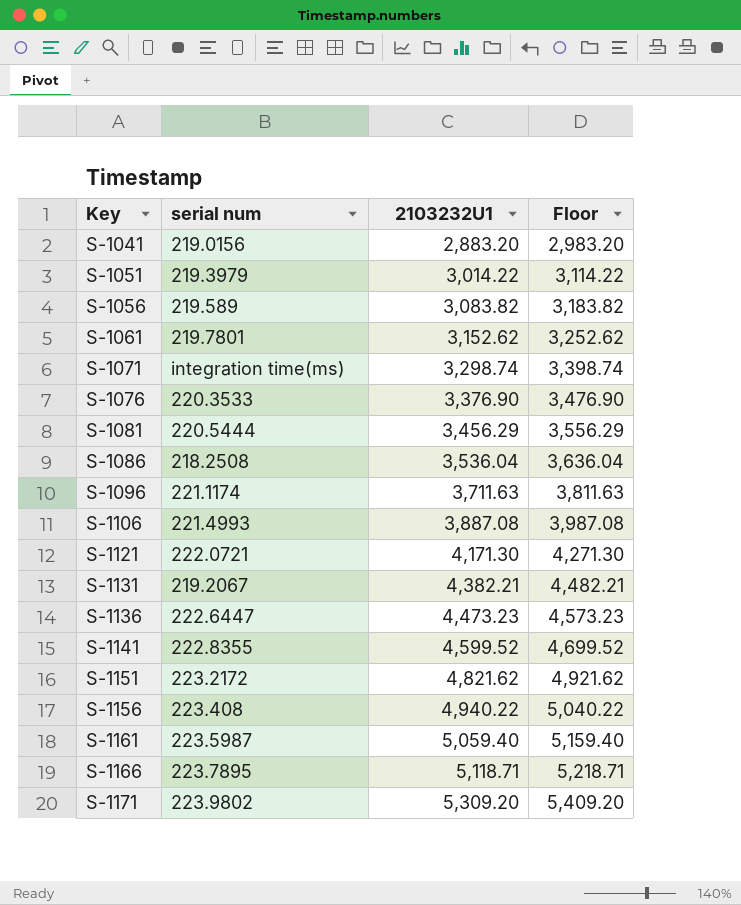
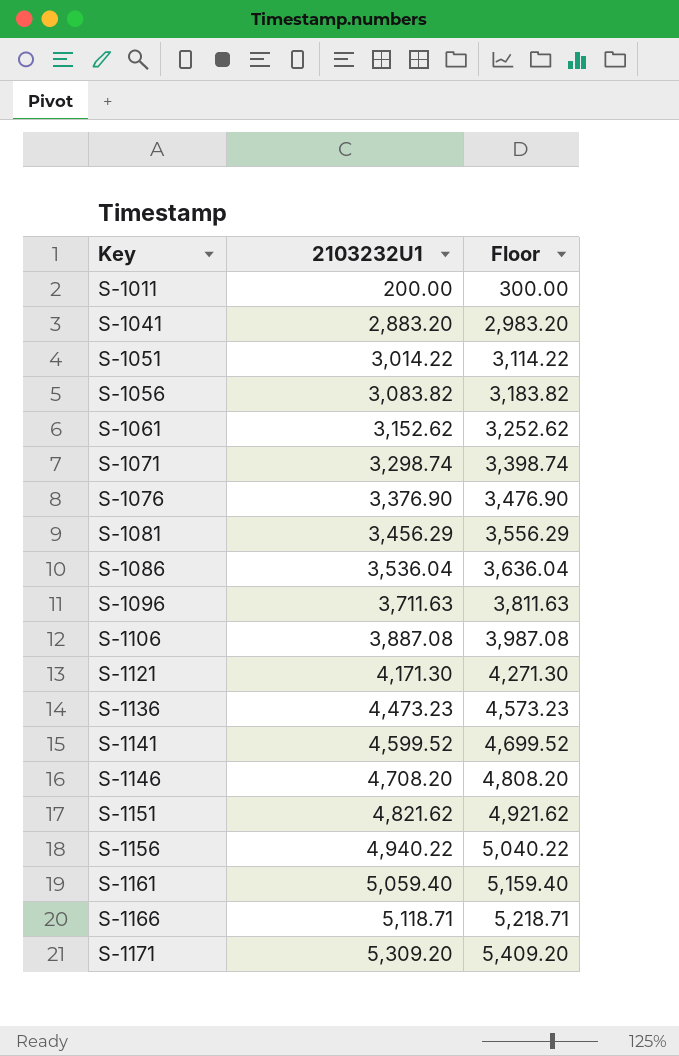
column serial num | position: 2 -> none
row S-1131: 219.2067 | 4,382.21 | 4,482.21 -> none
row S-1011: none -> 200.00 | 300.00
row S-1146: none -> 4,708.20 | 4,808.20

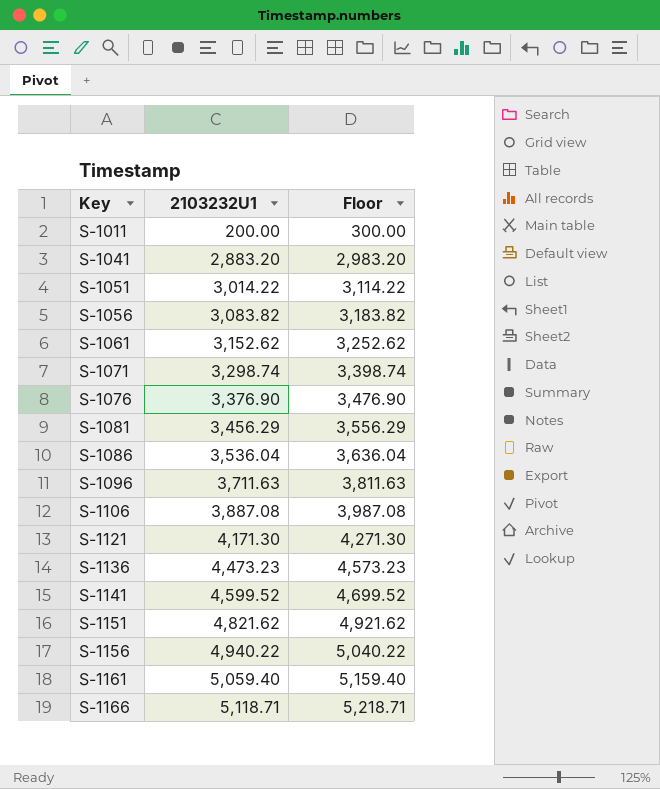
row S-1146: 4,708.20 | 4,808.20 -> none
row S-1171: 5,309.20 | 5,409.20 -> none

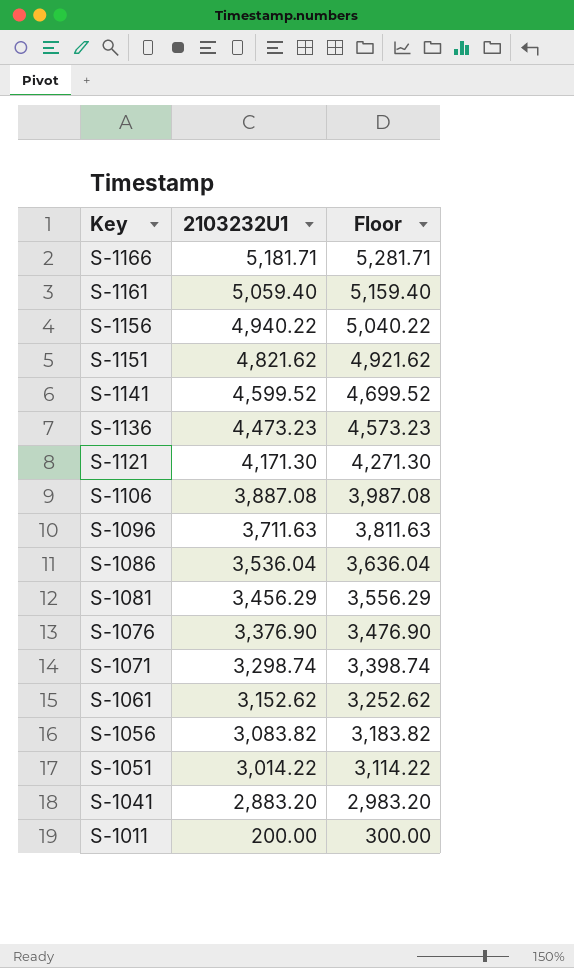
row order: Key ascending -> Key descending
S-1166 | 2103232U1: 5,118.71 -> 5,181.71
S-1166 | Floor: 5,218.71 -> 5,281.71

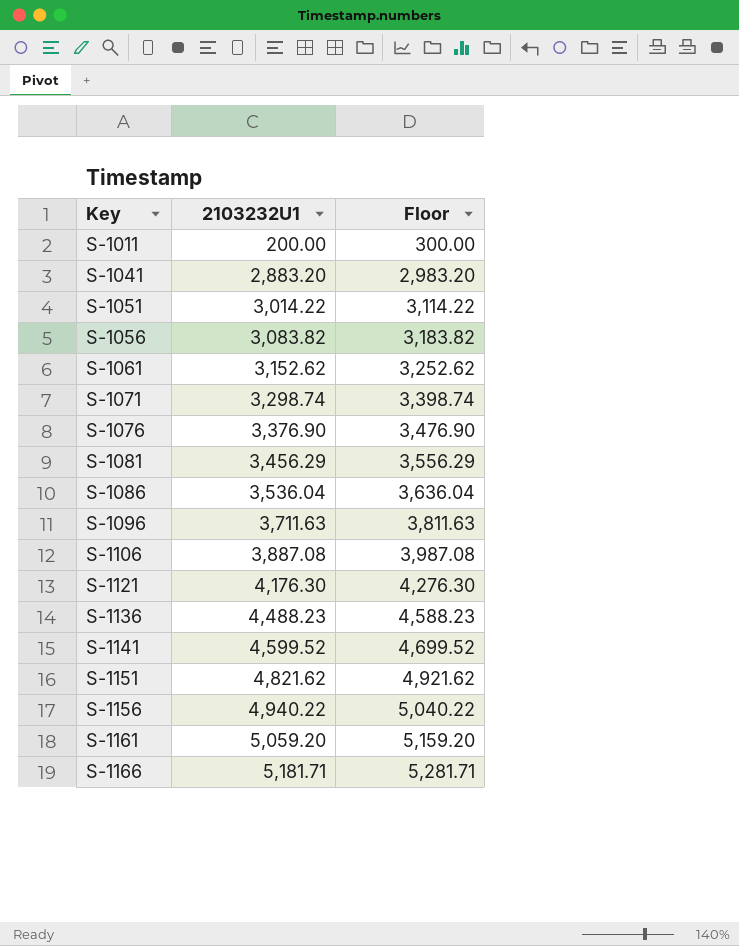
row order: Key descending -> Key ascending
S-1121 | 2103232U1: 4,171.30 -> 4,176.30
S-1121 | Floor: 4,271.30 -> 4,276.30
S-1136 | 2103232U1: 4,473.23 -> 4,488.23
S-1136 | Floor: 4,573.23 -> 4,588.23
S-1161 | 2103232U1: 5,059.40 -> 5,059.20
S-1161 | Floor: 5,159.40 -> 5,159.20

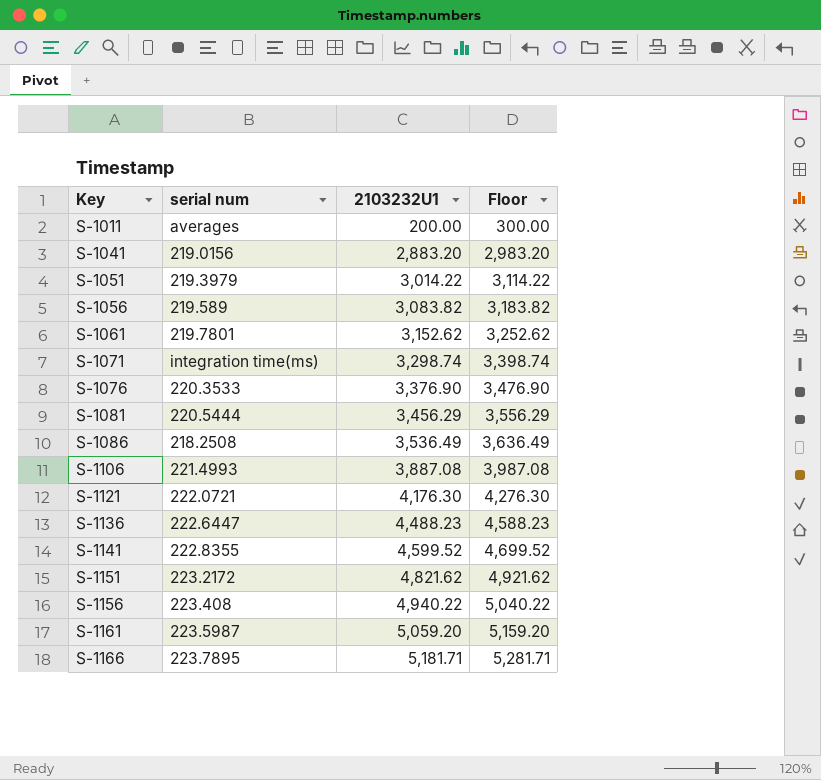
column serial num | position: none -> 2
row S-1096: 3,711.63 | 3,811.63 -> none
S-1086 | 2103232U1: 3,536.04 -> 3,536.49
S-1086 | Floor: 3,636.04 -> 3,636.49

